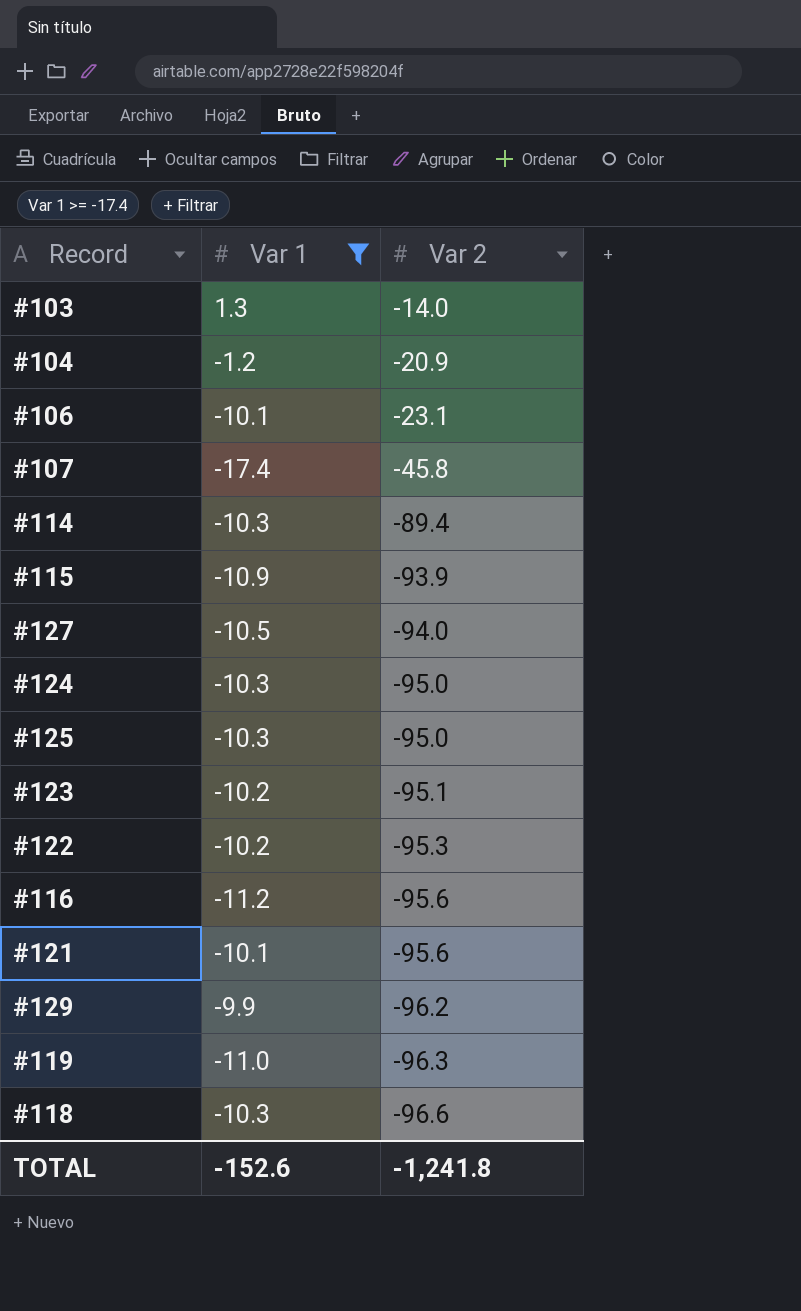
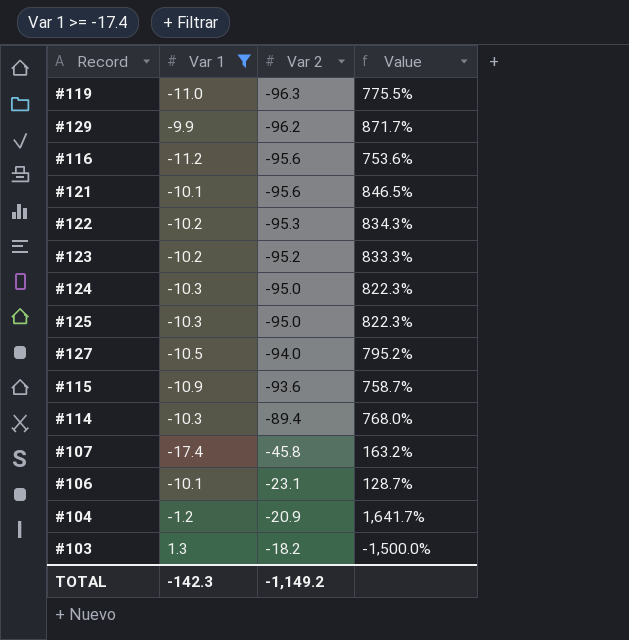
row order: Var 2 descending -> Var 2 ascending
column Value | formula: none -> ([Var 2] - [Var 1]) / [Var 1]
row #118: -10.3 | -96.6 -> none
#123 | Var 2: -95.1 -> -95.2
#115 | Var 2: -93.9 -> -93.6
#103 | Var 2: -14.0 -> -18.2
TOTAL | Var 1: -152.6 -> -142.3
TOTAL | Var 2: -1,241.8 -> -1,149.2

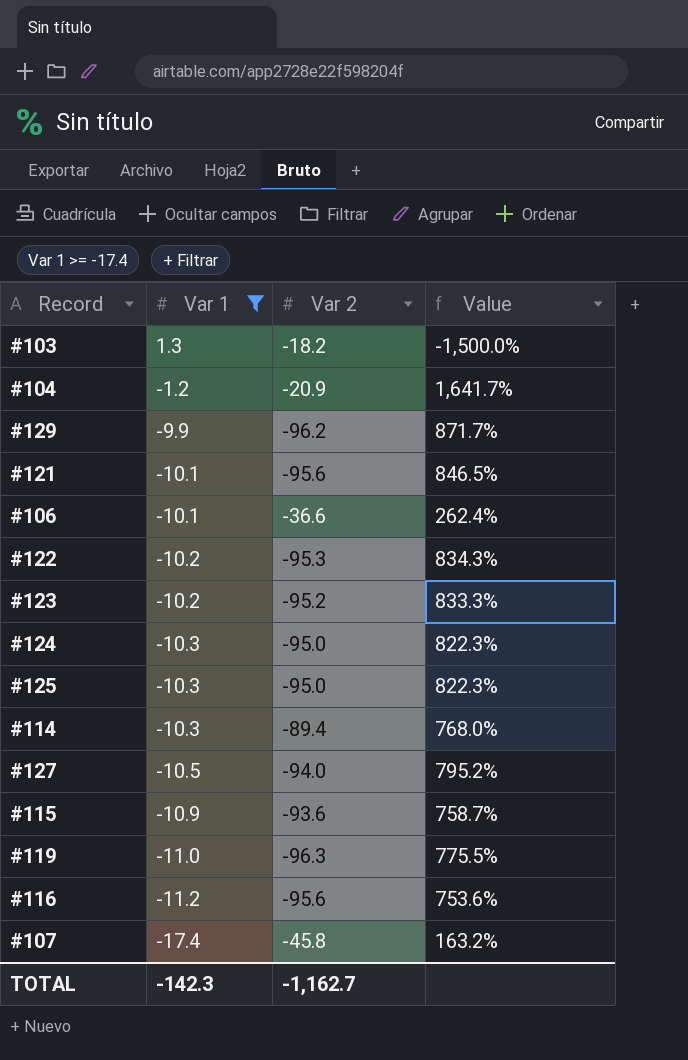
row order: Var 2 ascending -> Var 1 descending
#106 | Var 2: -23.1 -> -36.6
#106 | Value: 128.7% -> 262.4%
TOTAL | Var 2: -1,149.2 -> -1,162.7

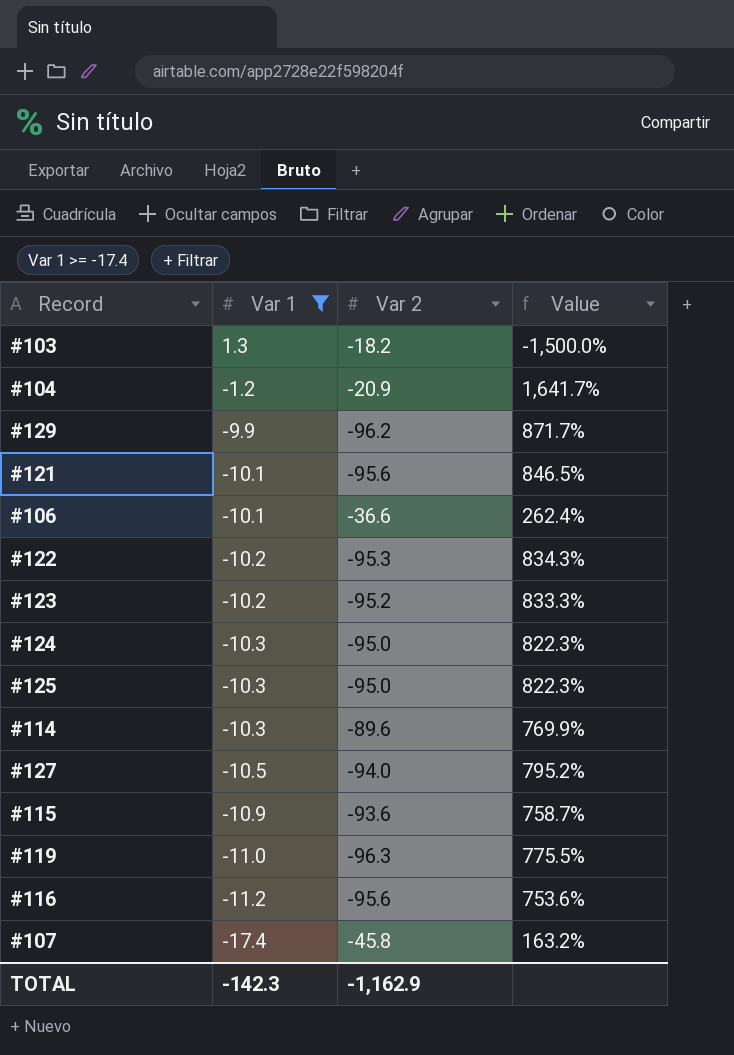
#114 | Var 2: -89.4 -> -89.6
#114 | Value: 768.0% -> 769.9%
TOTAL | Var 2: -1,162.7 -> -1,162.9

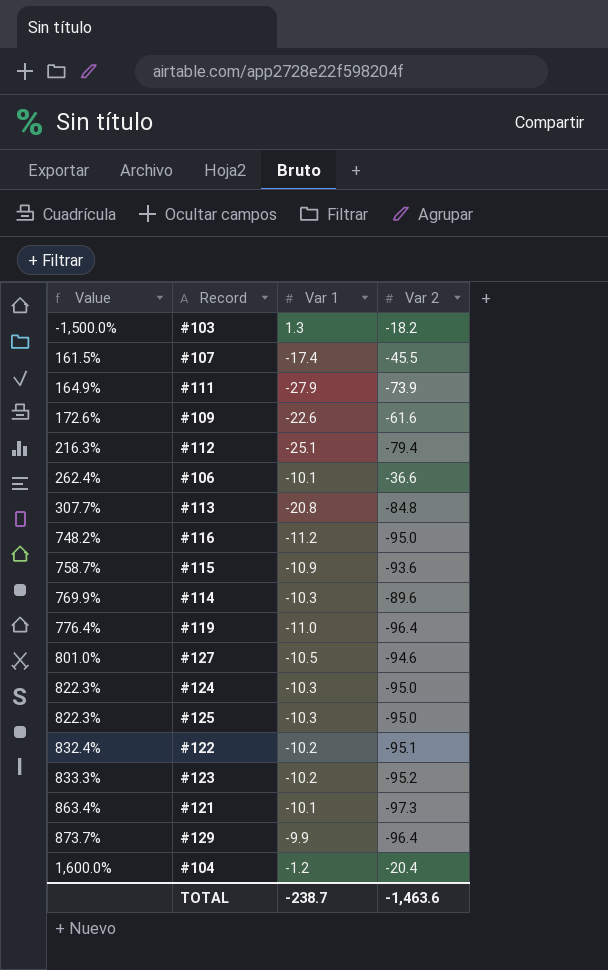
filter: Var 1 >= -17.4 -> none
row order: Var 1 descending -> Value ascending
column Value | position: 4 -> 1
#107 | Value: 163.2% -> 161.5%
#107 | Var 2: -45.8 -> -45.5
#116 | Value: 753.6% -> 748.2%
#116 | Var 2: -95.6 -> -95.0
#119 | Value: 775.5% -> 776.4%
#119 | Var 2: -96.3 -> -96.4
#127 | Value: 795.2% -> 801.0%
#127 | Var 2: -94.0 -> -94.6
#122 | Value: 834.3% -> 832.4%
#122 | Var 2: -95.3 -> -95.1
#121 | Value: 846.5% -> 863.4%
#121 | Var 2: -95.6 -> -97.3
#129 | Value: 871.7% -> 873.7%
#129 | Var 2: -96.2 -> -96.4
#104 | Value: 1,641.7% -> 1,600.0%
#104 | Var 2: -20.9 -> -20.4
TOTAL | Var 1: -142.3 -> -238.7
TOTAL | Var 2: -1,162.9 -> -1,463.6

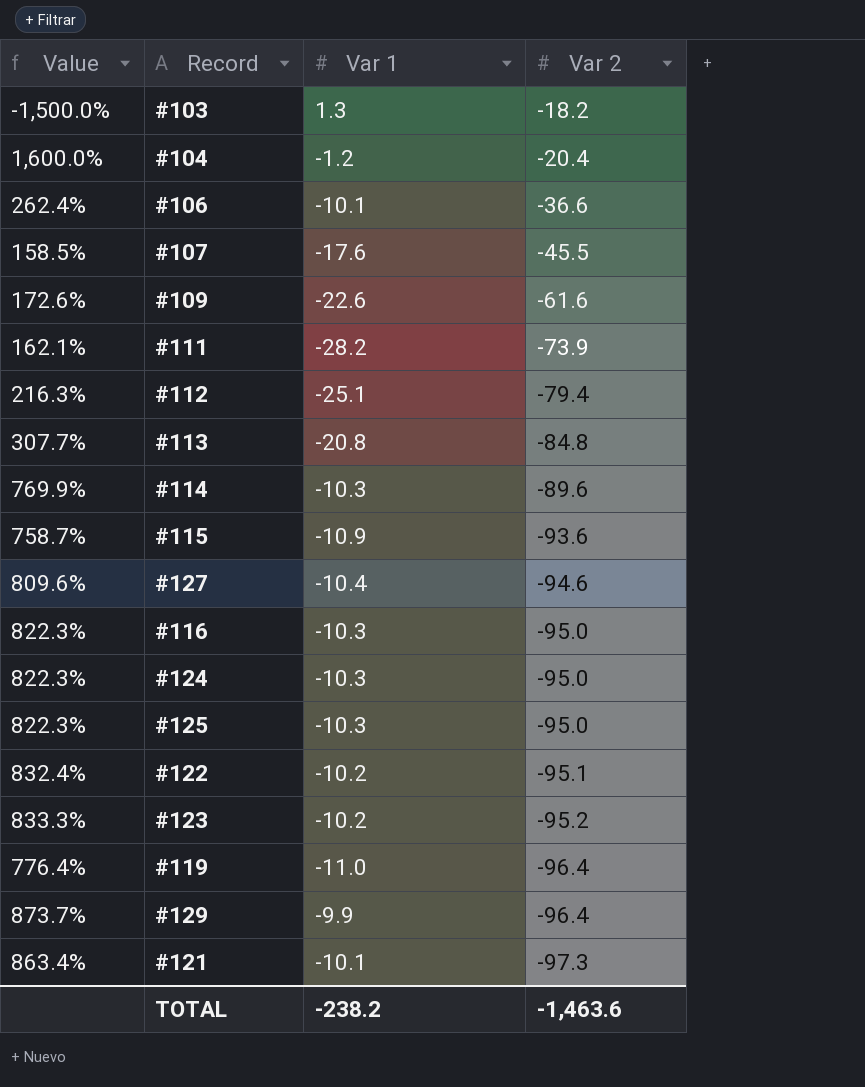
row order: Value ascending -> Var 2 descending
#107 | Value: 161.5% -> 158.5%
#107 | Var 1: -17.4 -> -17.6
#111 | Value: 164.9% -> 162.1%
#111 | Var 1: -27.9 -> -28.2
#127 | Value: 801.0% -> 809.6%
#127 | Var 1: -10.5 -> -10.4
#116 | Value: 748.2% -> 822.3%
#116 | Var 1: -11.2 -> -10.3
TOTAL | Var 1: -238.7 -> -238.2

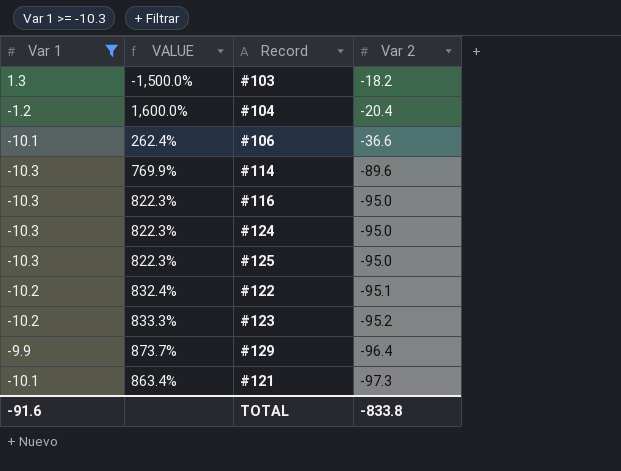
filter: none -> Var 1 >= -10.3
column Var 1 | position: 3 -> 1
column name: Value -> VALUE
TOTAL | Var 1: -238.2 -> -91.6
TOTAL | Var 2: -1,463.6 -> -833.8

